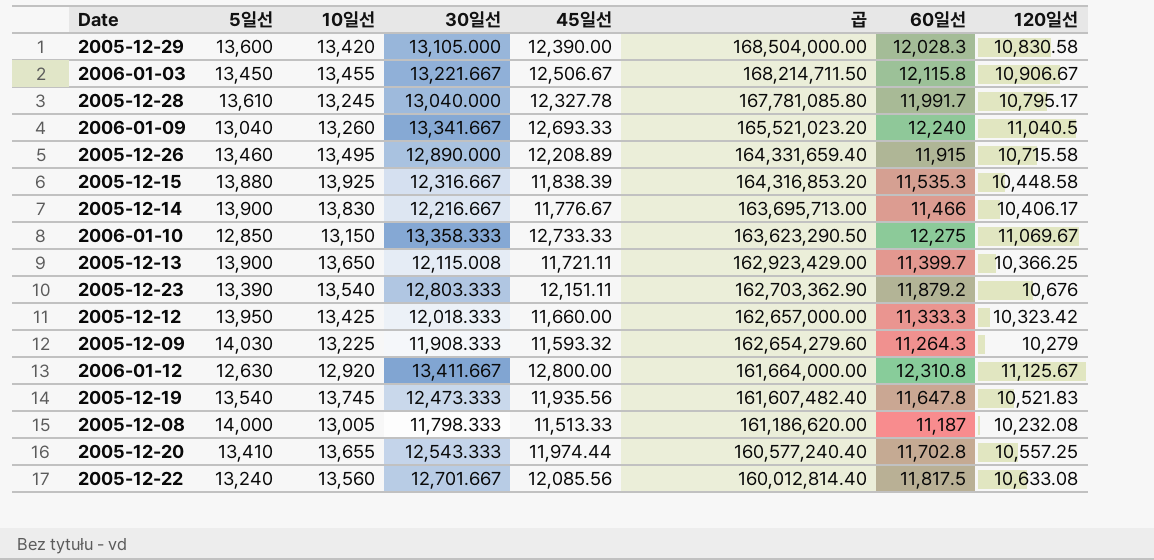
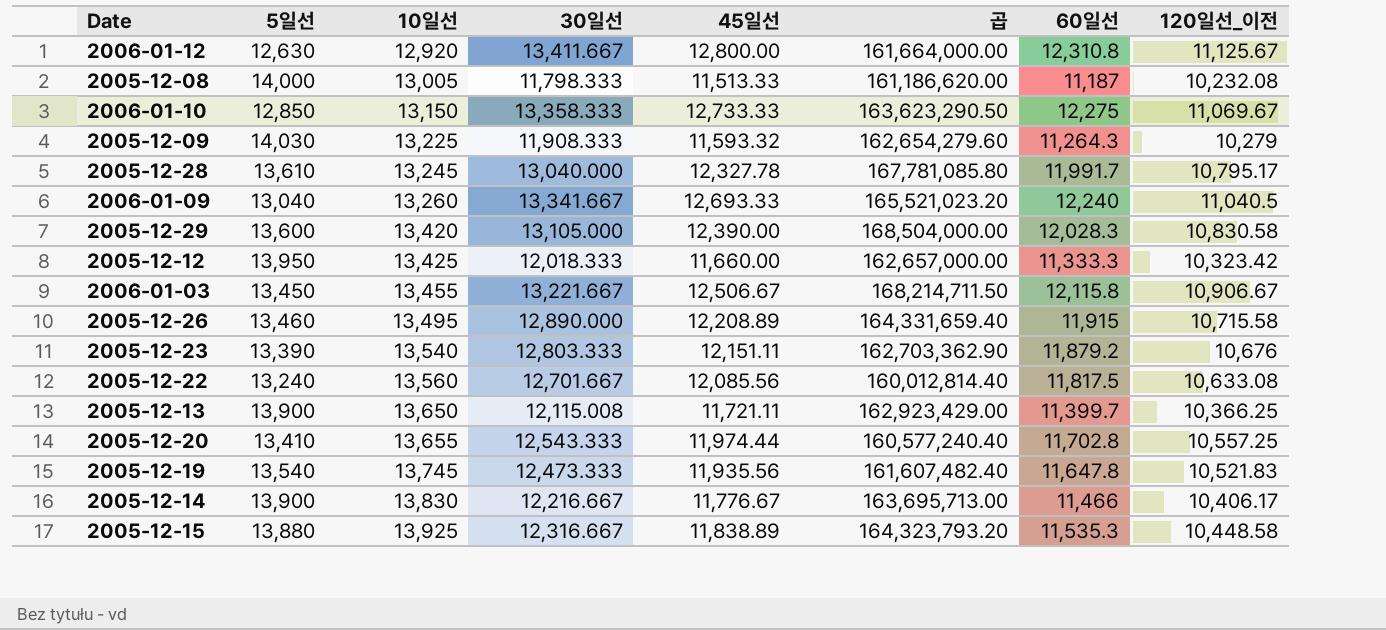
row order: 곱 descending -> 10일선 ascending
column name: 120일선 -> 120일선_이전
2005-12-15 | 45일선: 11,838.39 -> 11,838.89
2005-12-15 | 곱: 164,316,853.20 -> 164,323,793.20

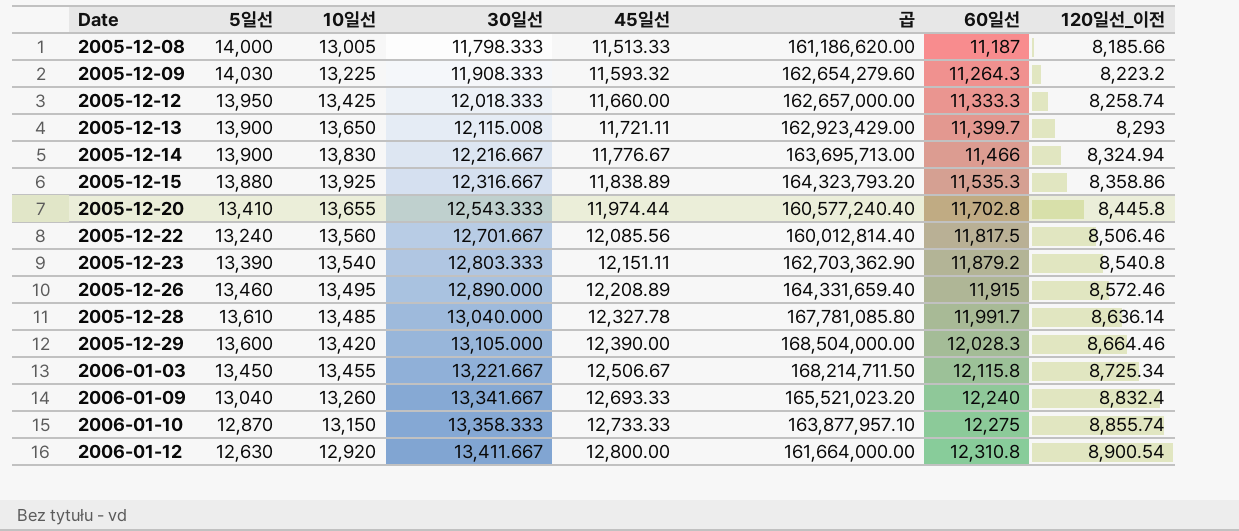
row order: 10일선 ascending -> Date ascending
row 2005-12-19: 13,540 | 13,745 | 12,473.333 | 11,935.56 | 161,607,482.40 | 11,647.8 | 10,521.83 -> none
2005-12-08 | 120일선_이전: 10,232.08 -> 8,185.66
2005-12-09 | 120일선_이전: 10,279 -> 8,223.2
2005-12-12 | 120일선_이전: 10,323.42 -> 8,258.74
2005-12-13 | 120일선_이전: 10,366.25 -> 8,293
2005-12-14 | 120일선_이전: 10,406.17 -> 8,324.94
2005-12-15 | 120일선_이전: 10,448.58 -> 8,358.86
2005-12-20 | 120일선_이전: 10,557.25 -> 8,445.8
2005-12-22 | 120일선_이전: 10,633.08 -> 8,506.46
2005-12-23 | 120일선_이전: 10,676 -> 8,540.8
2005-12-26 | 120일선_이전: 10,715.58 -> 8,572.46
2005-12-28 | 10일선: 13,245 -> 13,485
2005-12-28 | 120일선_이전: 10,795.17 -> 8,636.14
2005-12-29 | 120일선_이전: 10,830.58 -> 8,664.46
2006-01-03 | 120일선_이전: 10,906.67 -> 8,725.34
2006-01-09 | 120일선_이전: 11,040.5 -> 8,832.4
2006-01-10 | 5일선: 12,850 -> 12,870
2006-01-10 | 곱: 163,623,290.50 -> 163,877,957.10
2006-01-10 | 120일선_이전: 11,069.67 -> 8,855.74
2006-01-12 | 120일선_이전: 11,125.67 -> 8,900.54

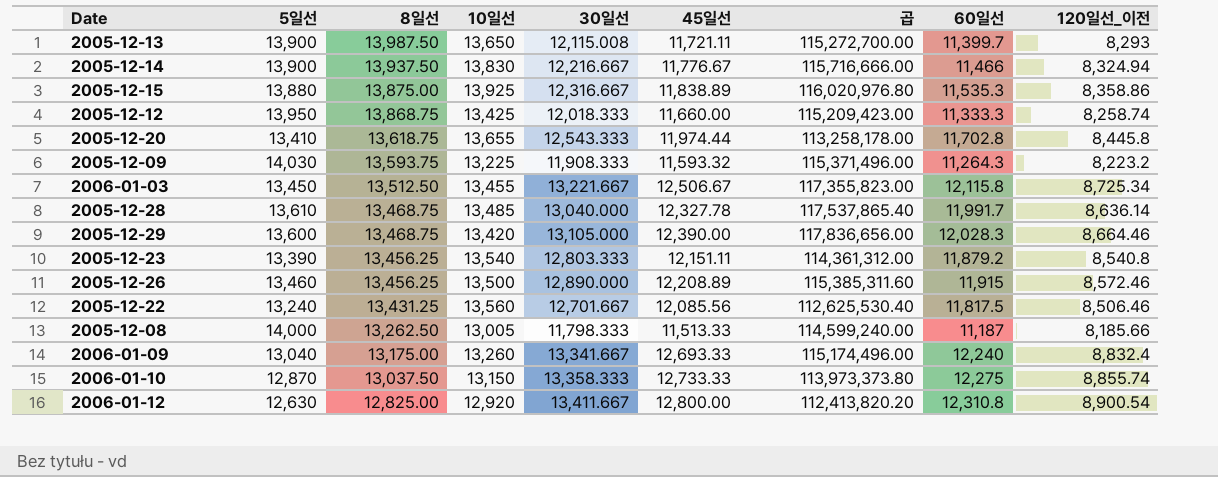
row order: Date ascending -> 8일선 descending
column 8일선 | position: none -> 3
column 곱 | formula: [5일선] * [45일선] -> [5일선] * [120일선_이전]
2005-12-26 | 10일선: 13,495 -> 13,500

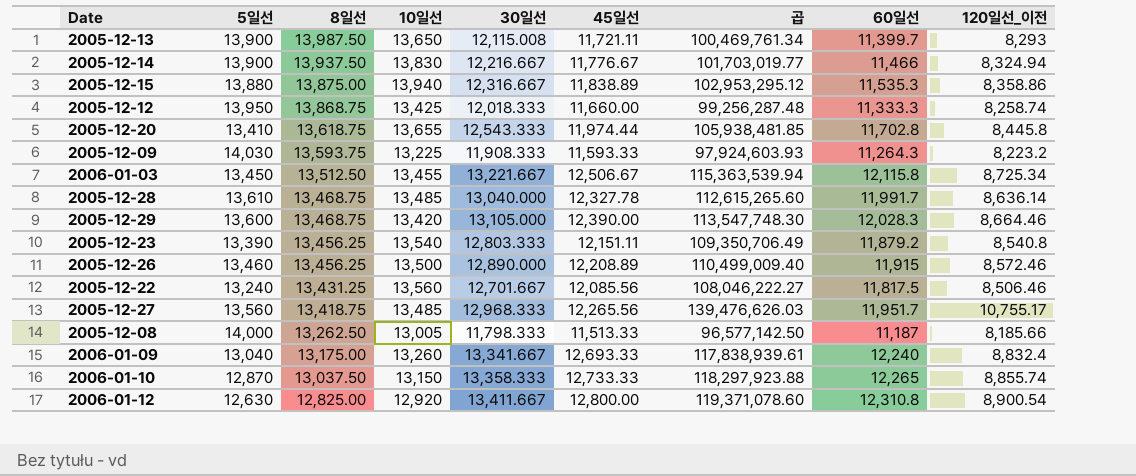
column 곱 | formula: [5일선] * [120일선_이전] -> [30일선] * [120일선_이전]
2005-12-15 | 10일선: 13,925 -> 13,940
2005-12-09 | 45일선: 11,593.32 -> 11,593.33
row 2005-12-27: none -> 13,560 | 13,418.75 | 13,485 | 12,968.333 | 12,265.56 | 139,476,626.03 | 11,951.7 | 10,755.17
2006-01-10 | 60일선: 12,275 -> 12,265

